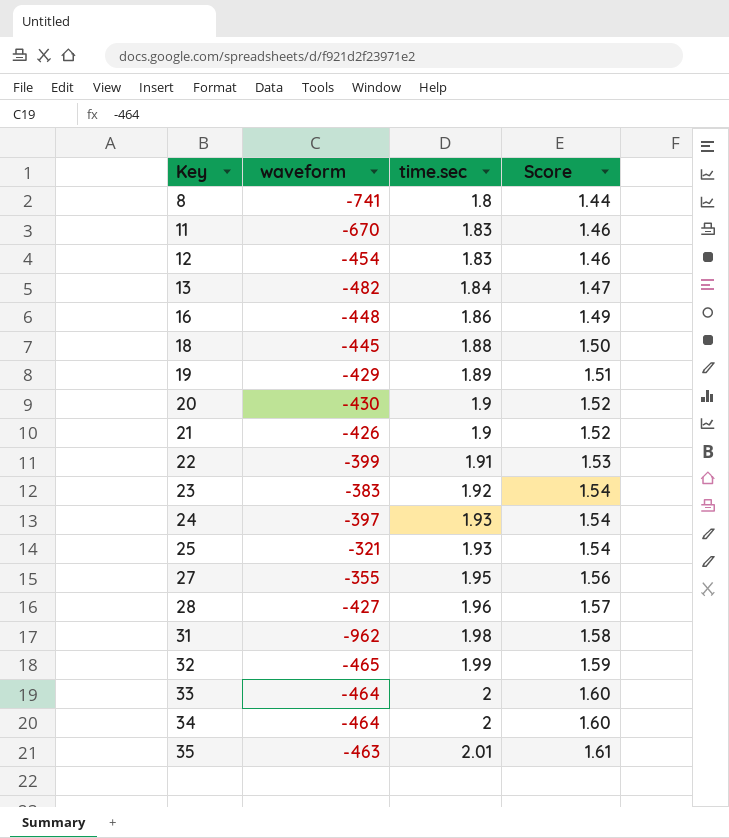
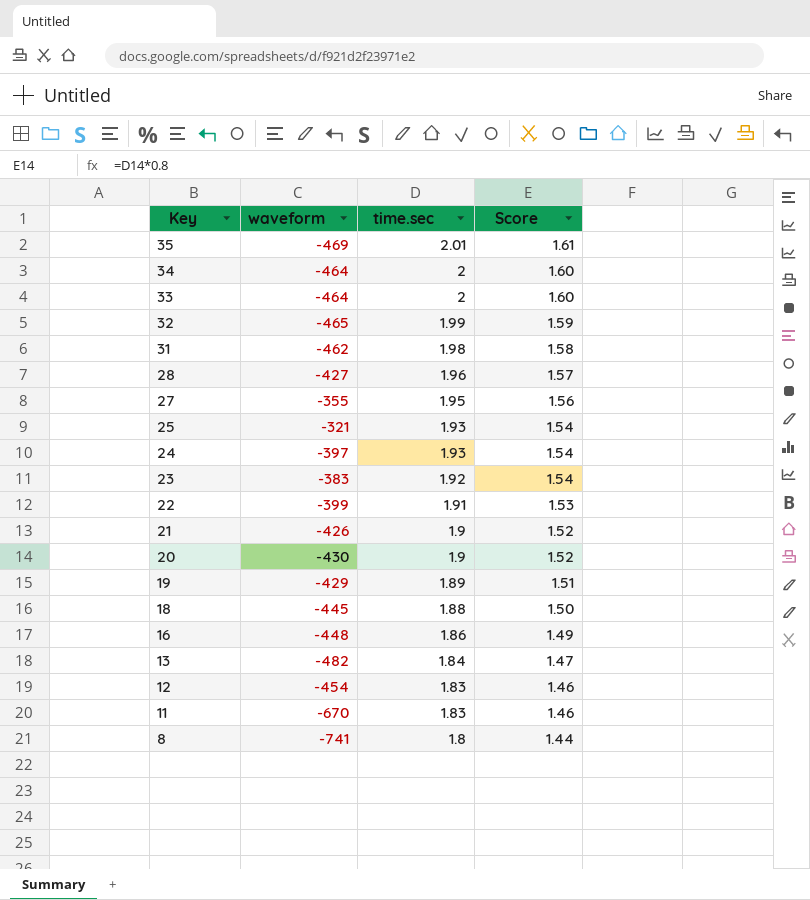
row order: Key ascending -> Key descending
35 | waveform: -463 -> -469
31 | waveform: -962 -> -462

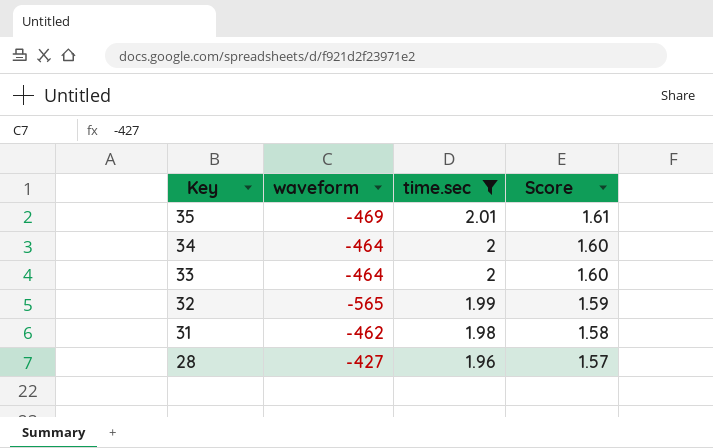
filter: none -> time.sec >= 1.96
32 | waveform: -465 -> -565

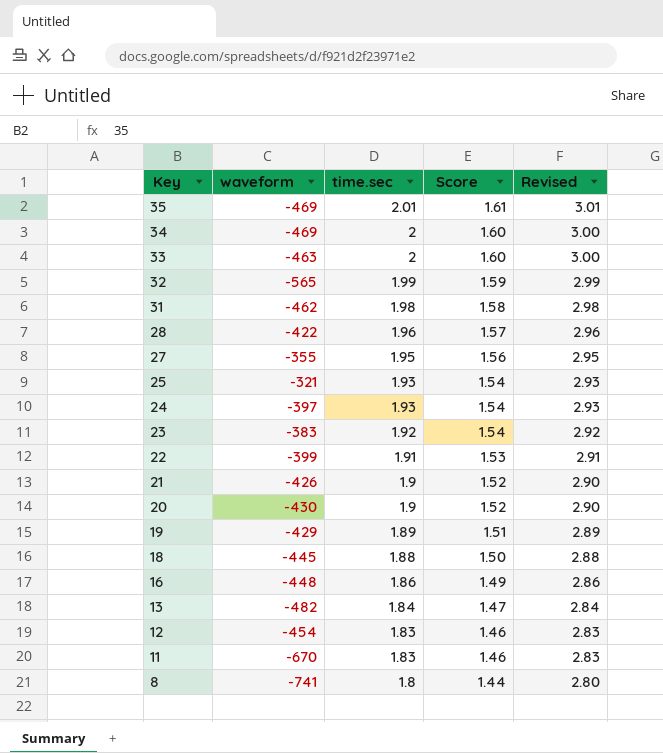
filter: time.sec >= 1.96 -> none
column Revised | formula: none -> [time.sec] + 1
34 | waveform: -464 -> -469
33 | waveform: -464 -> -463
28 | waveform: -427 -> -422

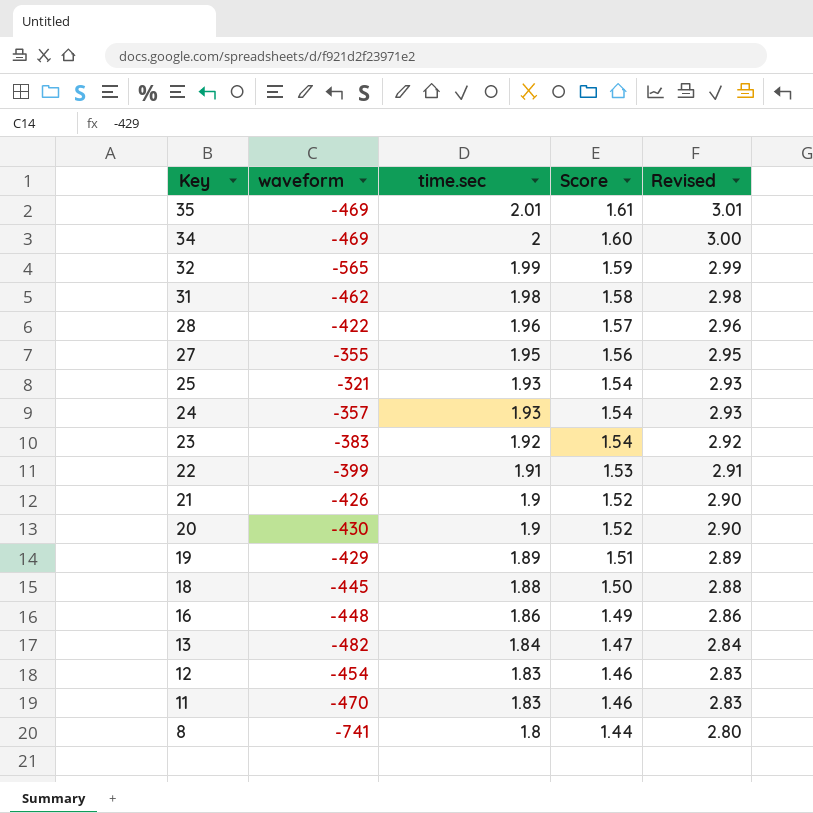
row 33: -463 | 2 | 1.60 | 3.00 -> none
24 | waveform: -397 -> -357
11 | waveform: -670 -> -470

